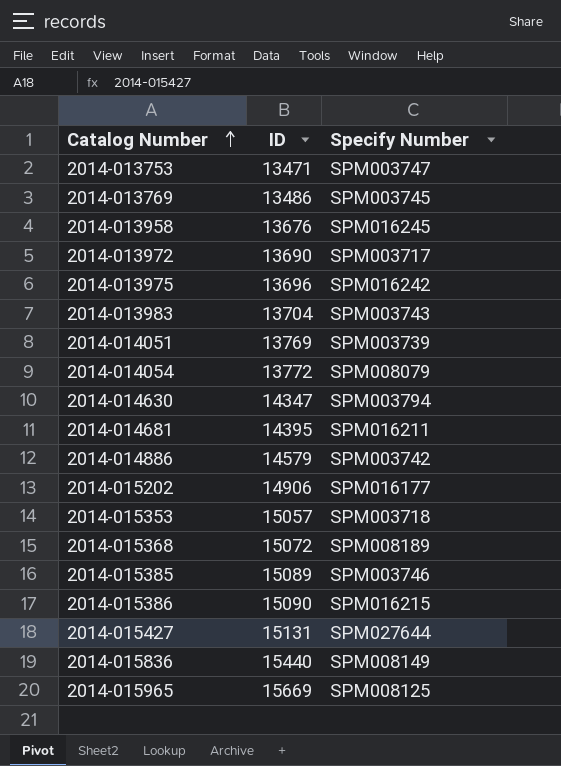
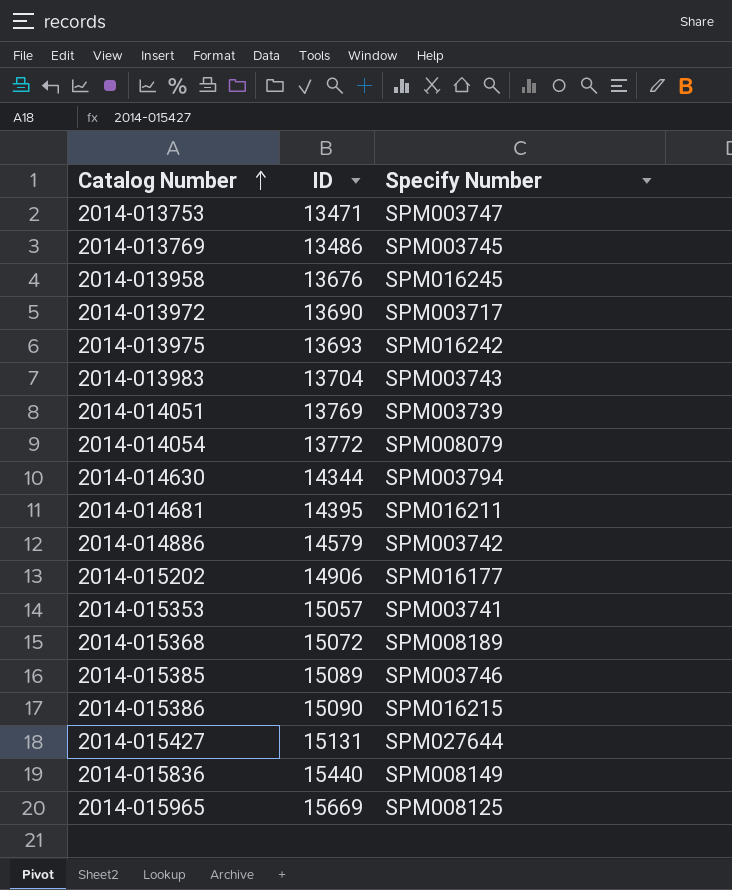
2014-013975 | ID: 13696 -> 13693
2014-014630 | ID: 14347 -> 14344
2014-015353 | Specify Number: SPM003718 -> SPM003741

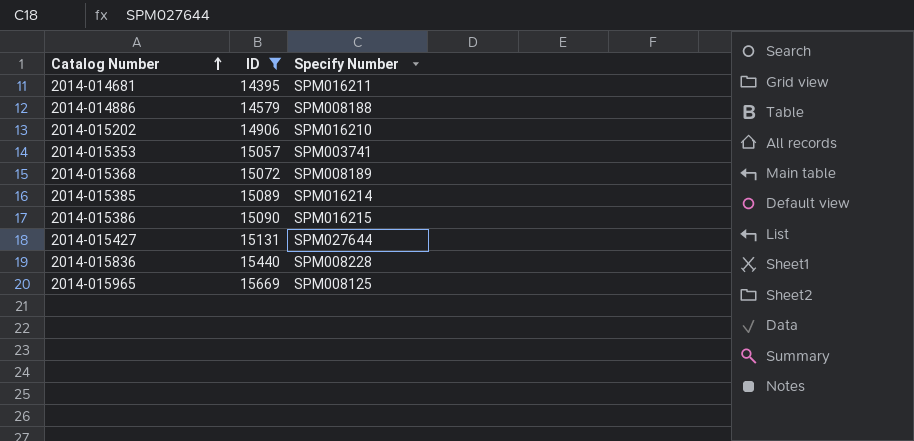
filter: none -> ID >= 14395
2014-014886 | Specify Number: SPM003742 -> SPM008188
2014-015202 | Specify Number: SPM016177 -> SPM016210
2014-015385 | Specify Number: SPM003746 -> SPM016214
2014-015836 | Specify Number: SPM008149 -> SPM008228

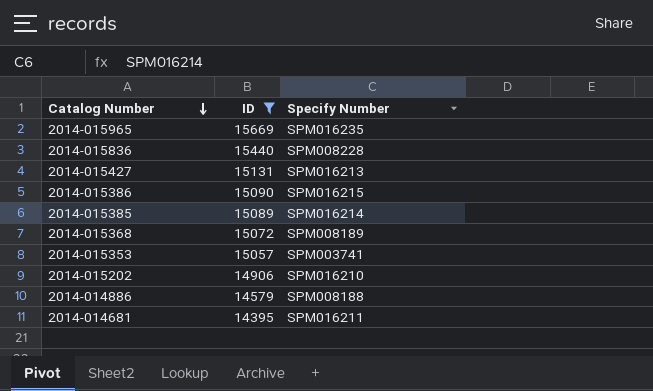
row order: Catalog Number ascending -> Catalog Number descending
2014-015965 | Specify Number: SPM008125 -> SPM016235
2014-015427 | Specify Number: SPM027644 -> SPM016213

